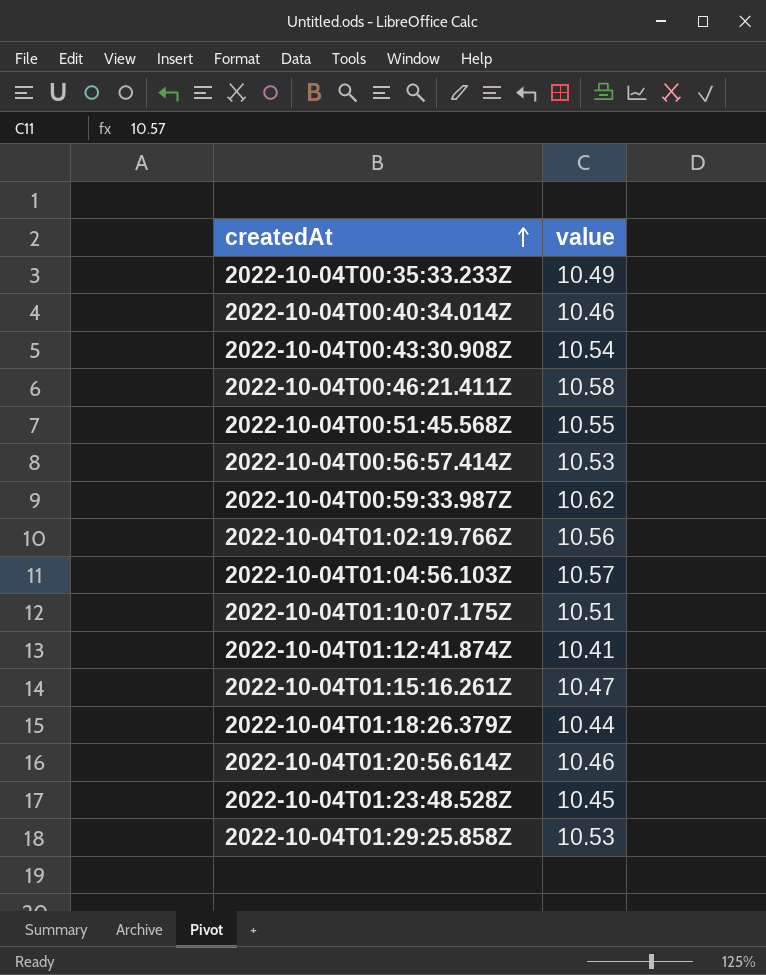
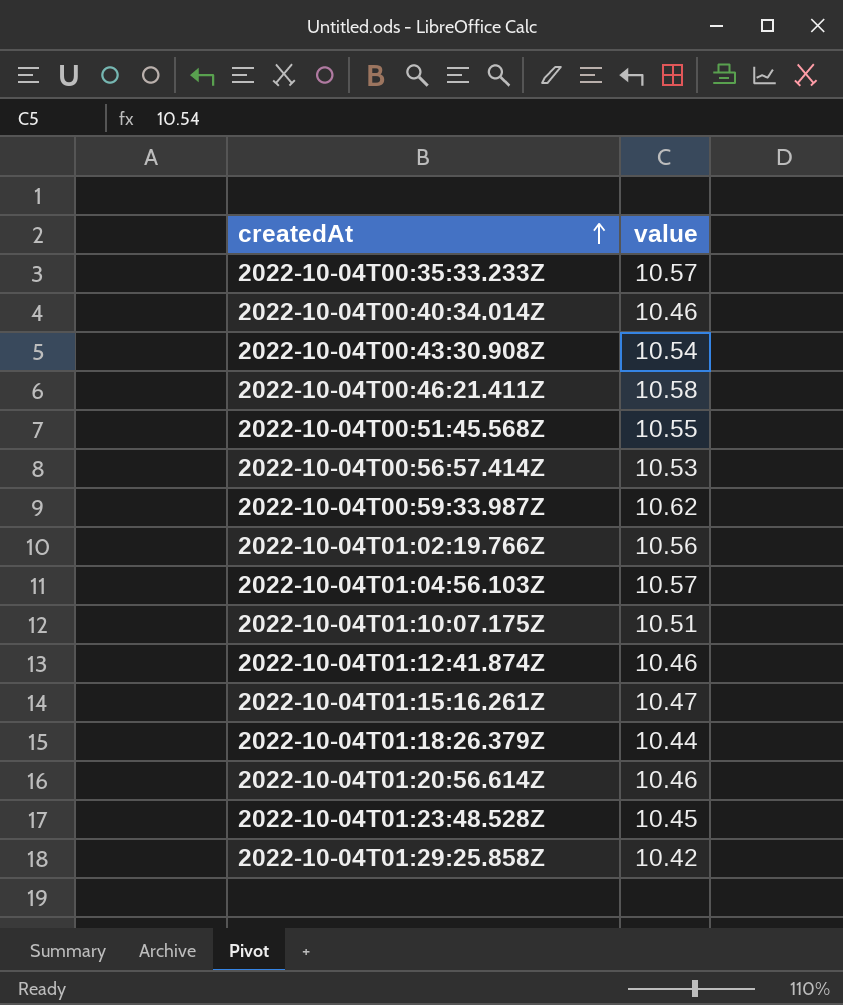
2022-10-04T00:35:33.233Z | value: 10.49 -> 10.57
2022-10-04T01:12:41.874Z | value: 10.41 -> 10.46
2022-10-04T01:29:25.858Z | value: 10.53 -> 10.42

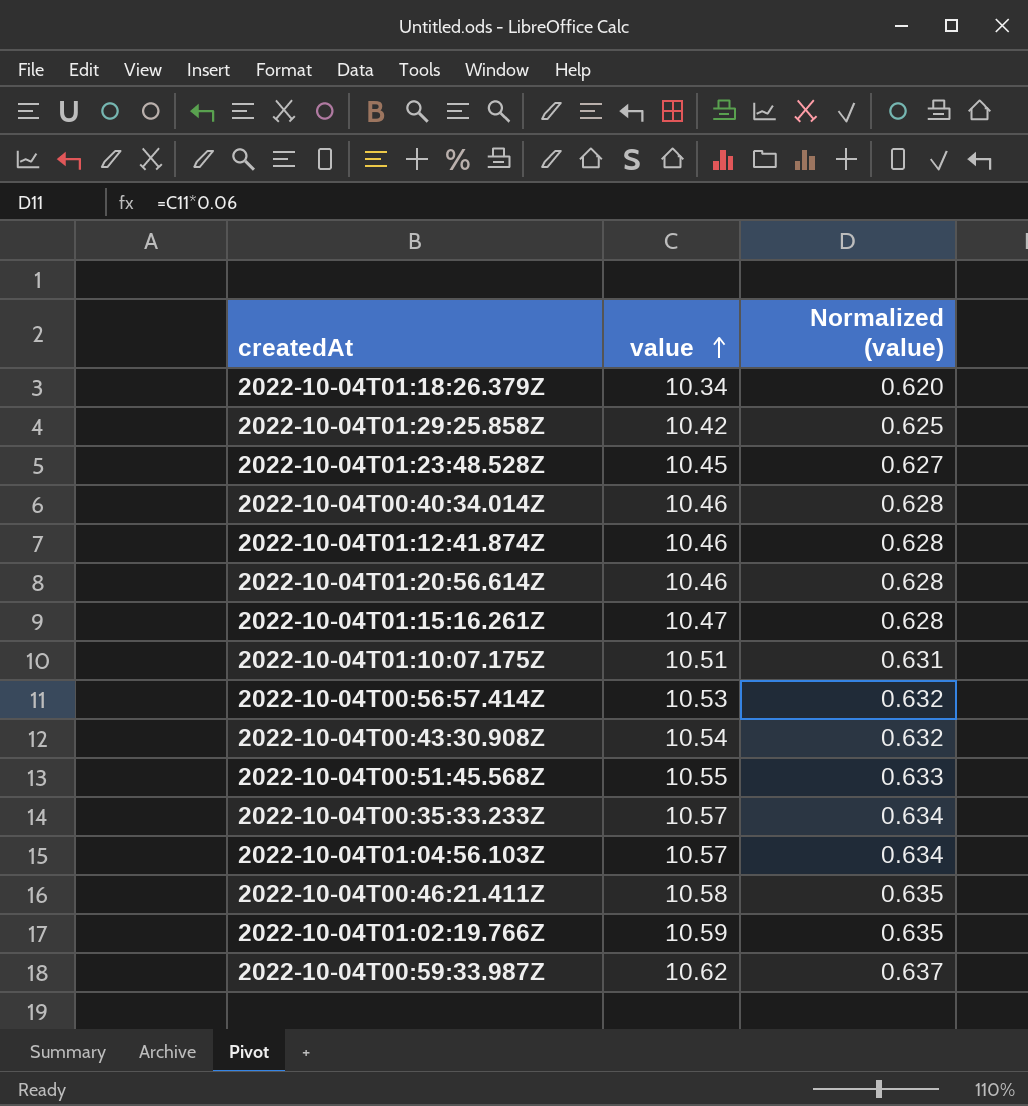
row order: createdAt ascending -> value ascending
column Normalized (value) | formula: none -> [value] * 0.06
2022-10-04T01:18:26.379Z | value: 10.44 -> 10.34
2022-10-04T01:02:19.766Z | value: 10.56 -> 10.59

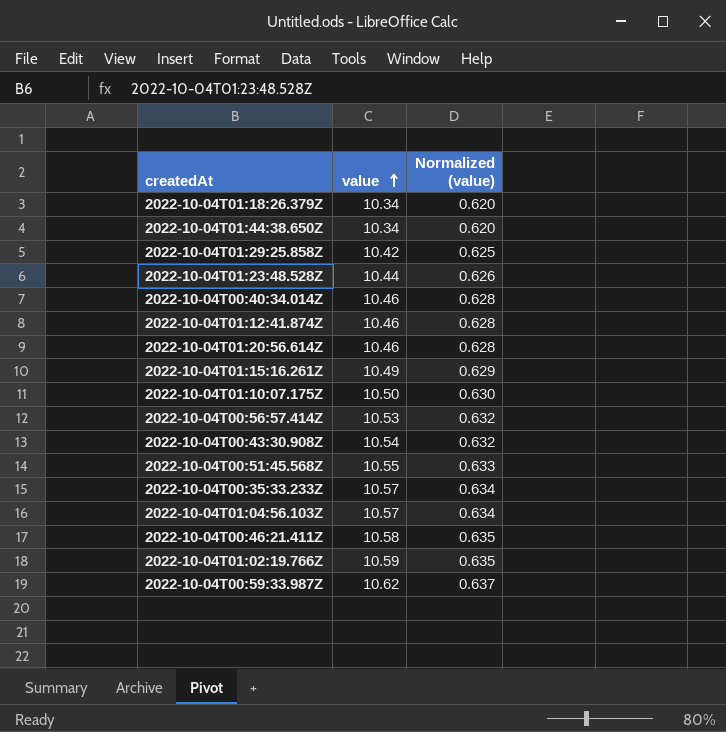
row 2022-10-04T01:44:38.650Z: none -> 10.34 | 0.620
2022-10-04T01:23:48.528Z | value: 10.45 -> 10.44
2022-10-04T01:23:48.528Z | Normalized (value): 0.627 -> 0.626
2022-10-04T01:15:16.261Z | value: 10.47 -> 10.49
2022-10-04T01:15:16.261Z | Normalized (value): 0.628 -> 0.629
2022-10-04T01:10:07.175Z | value: 10.51 -> 10.50
2022-10-04T01:10:07.175Z | Normalized (value): 0.631 -> 0.630

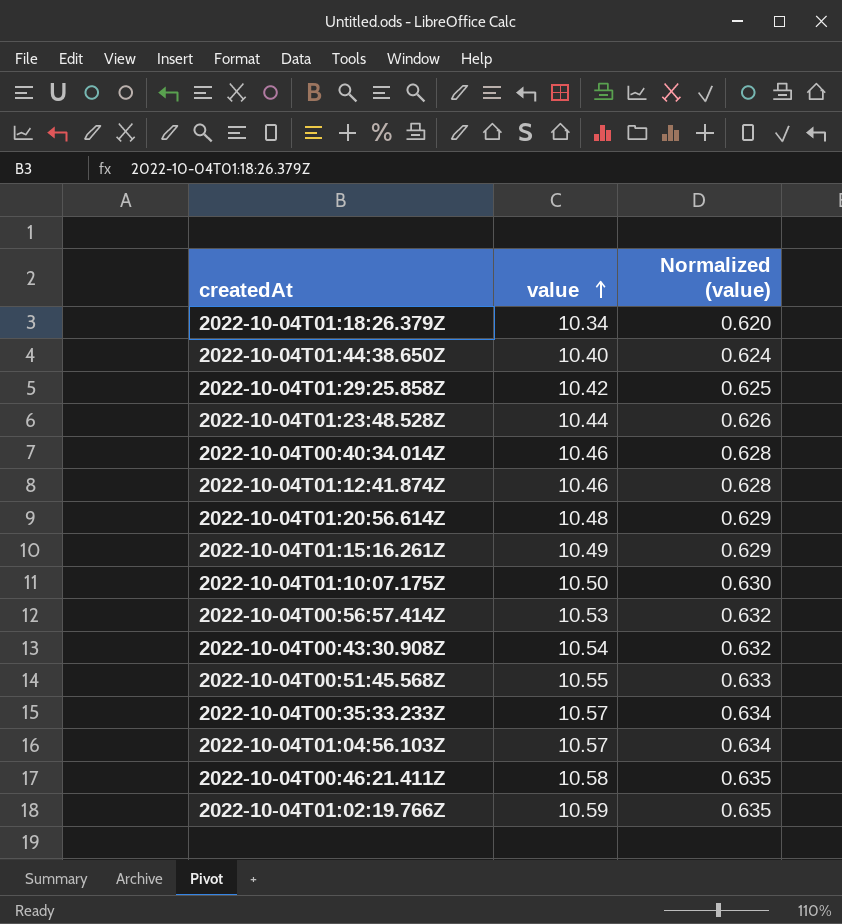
row 2022-10-04T00:59:33.987Z: 10.62 | 0.637 -> none
2022-10-04T01:44:38.650Z | value: 10.34 -> 10.40
2022-10-04T01:44:38.650Z | Normalized (value): 0.620 -> 0.624
2022-10-04T01:20:56.614Z | value: 10.46 -> 10.48
2022-10-04T01:20:56.614Z | Normalized (value): 0.628 -> 0.629

